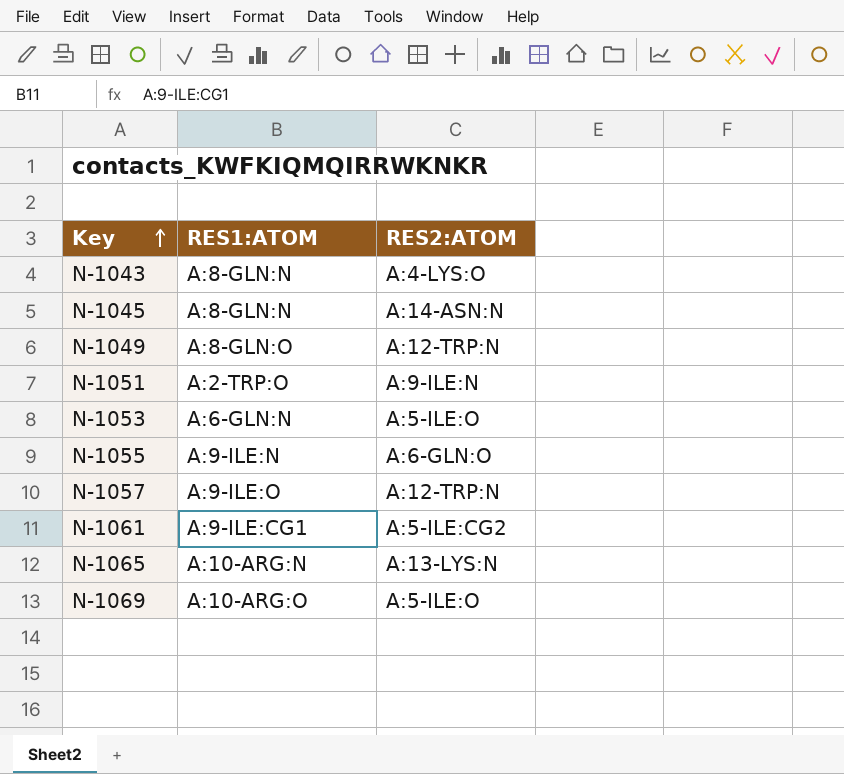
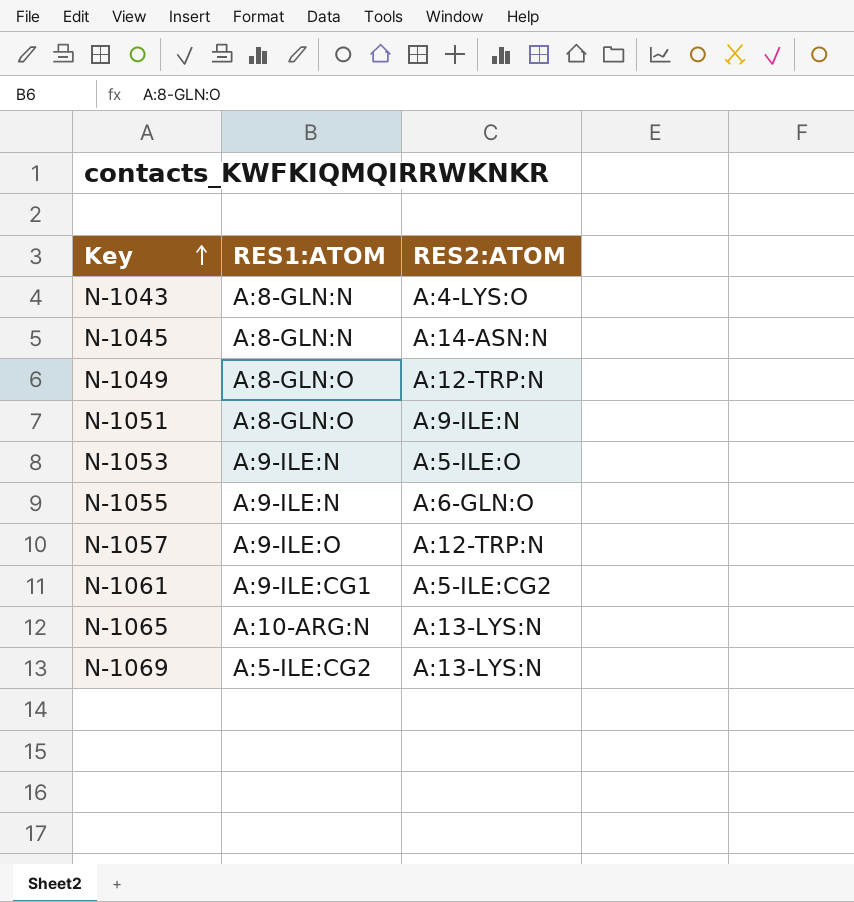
N-1051 | RES1:ATOM: A:2-TRP:O -> A:8-GLN:O
N-1053 | RES1:ATOM: A:6-GLN:N -> A:9-ILE:N
N-1069 | RES1:ATOM: A:10-ARG:O -> A:5-ILE:CG2
N-1069 | RES2:ATOM: A:5-ILE:O -> A:13-LYS:N

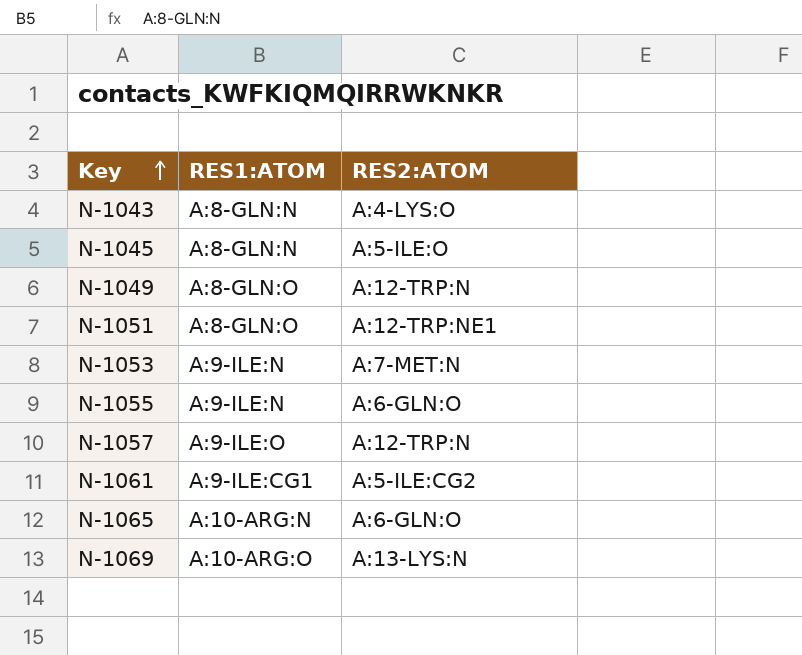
N-1045 | RES2:ATOM: A:14-ASN:N -> A:5-ILE:O
N-1051 | RES2:ATOM: A:9-ILE:N -> A:12-TRP:NE1
N-1053 | RES2:ATOM: A:5-ILE:O -> A:7-MET:N
N-1065 | RES2:ATOM: A:13-LYS:N -> A:6-GLN:O
N-1069 | RES1:ATOM: A:5-ILE:CG2 -> A:10-ARG:O

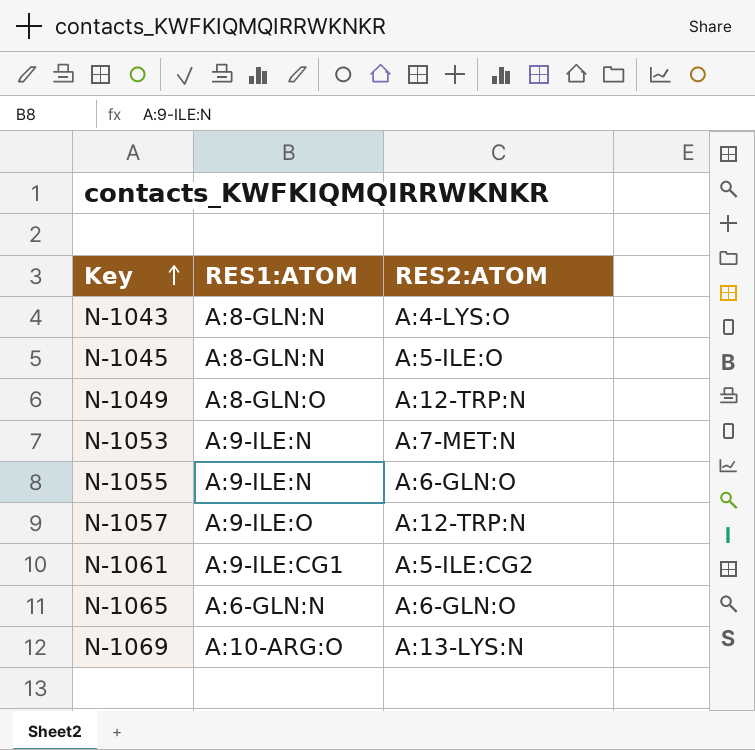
row N-1051: A:8-GLN:O | A:12-TRP:NE1 -> none
N-1065 | RES1:ATOM: A:10-ARG:N -> A:6-GLN:N

